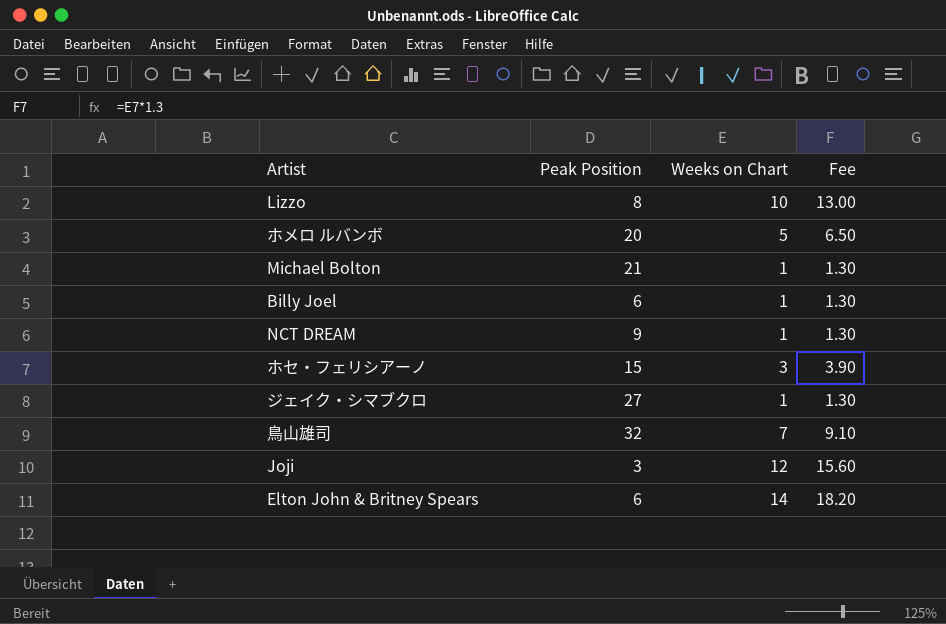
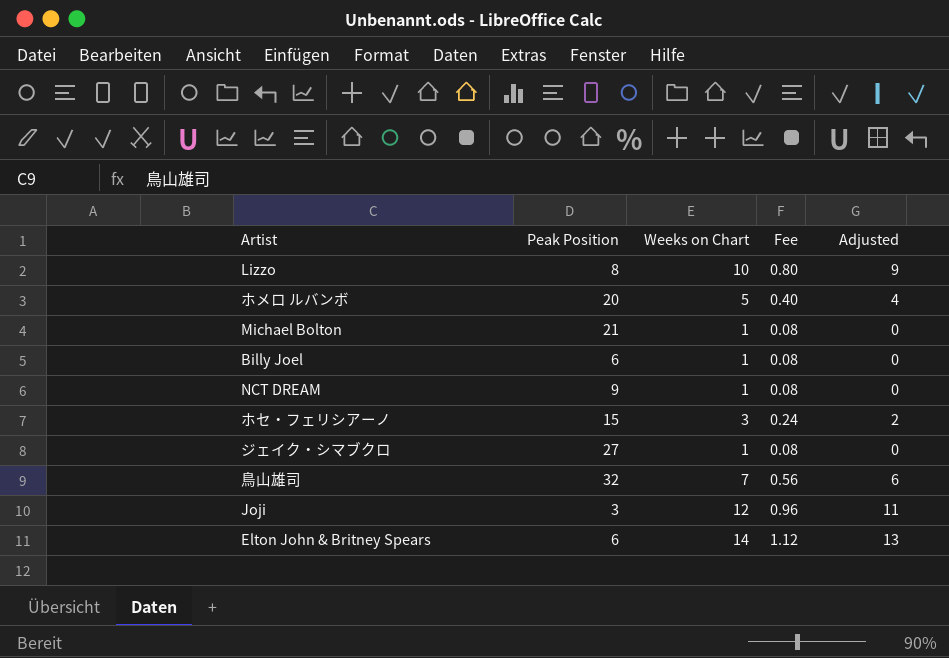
column Fee | formula: [Weeks on Chart] * 1.3 -> [Weeks on Chart] * 0.08
column Adjusted | formula: none -> [Weeks on Chart] - 1

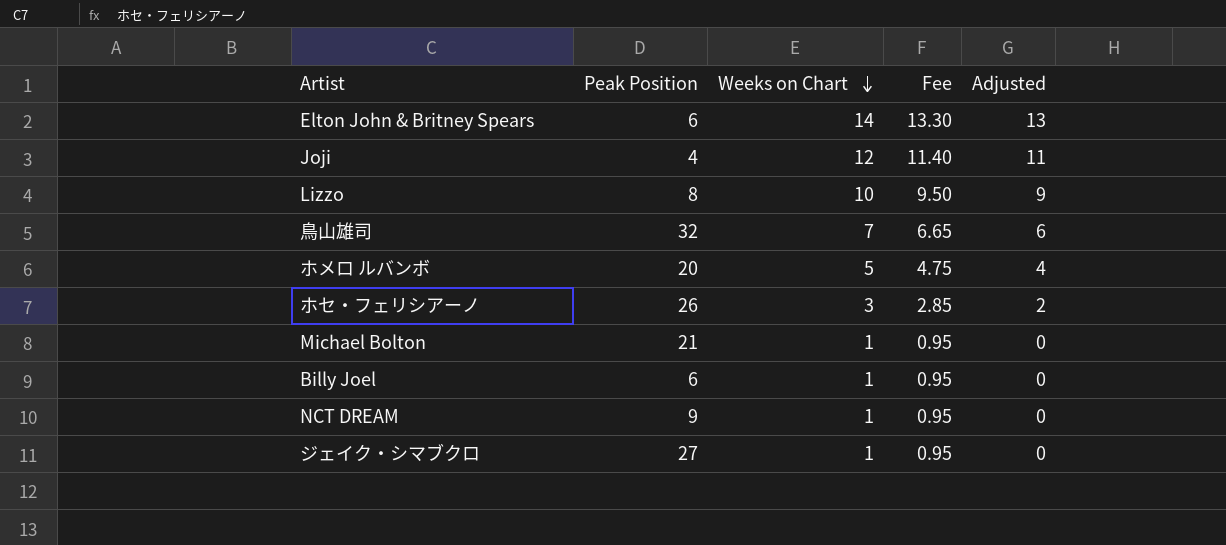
row order: none -> Weeks on Chart descending
column Fee | formula: [Weeks on Chart] * 0.08 -> [Weeks on Chart] * 0.95
Joji | Peak Position: 3 -> 4
ホセ・フェリシアーノ | Peak Position: 15 -> 26

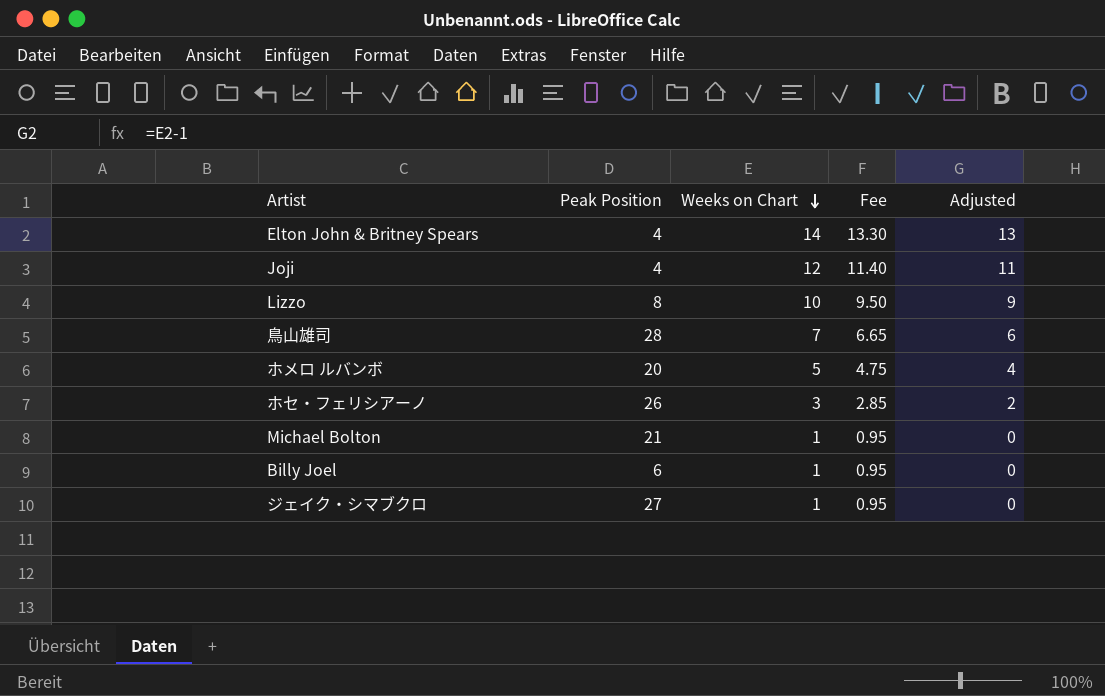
row NCT DREAM: 9 | 1 | 0.95 | 0 -> none
Elton John & Britney Spears | Peak Position: 6 -> 4
鳥山雄司 | Peak Position: 32 -> 28

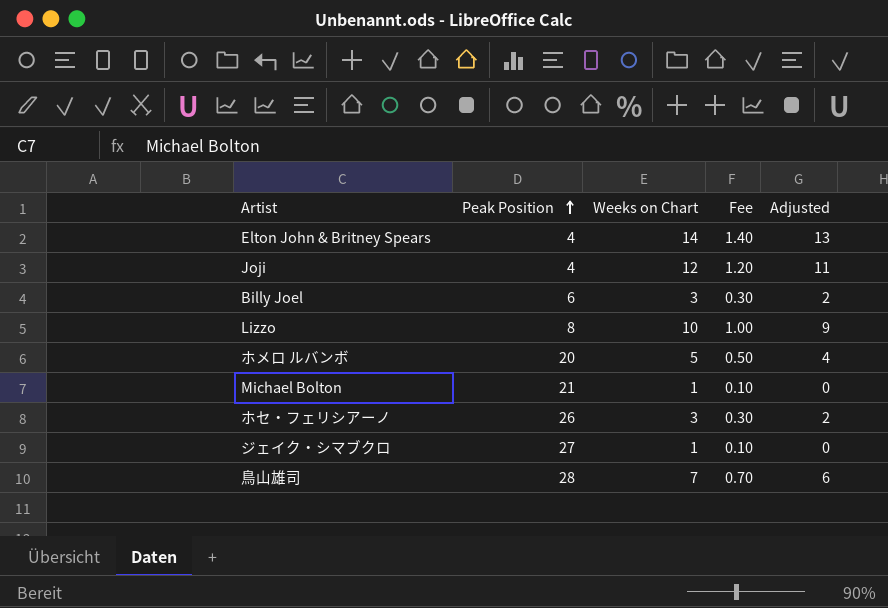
row order: Weeks on Chart descending -> Peak Position ascending
column Fee | formula: [Weeks on Chart] * 0.95 -> [Weeks on Chart] * 0.1
Billy Joel | Weeks on Chart: 1 -> 3
Billy Joel | Adjusted: 0 -> 2

